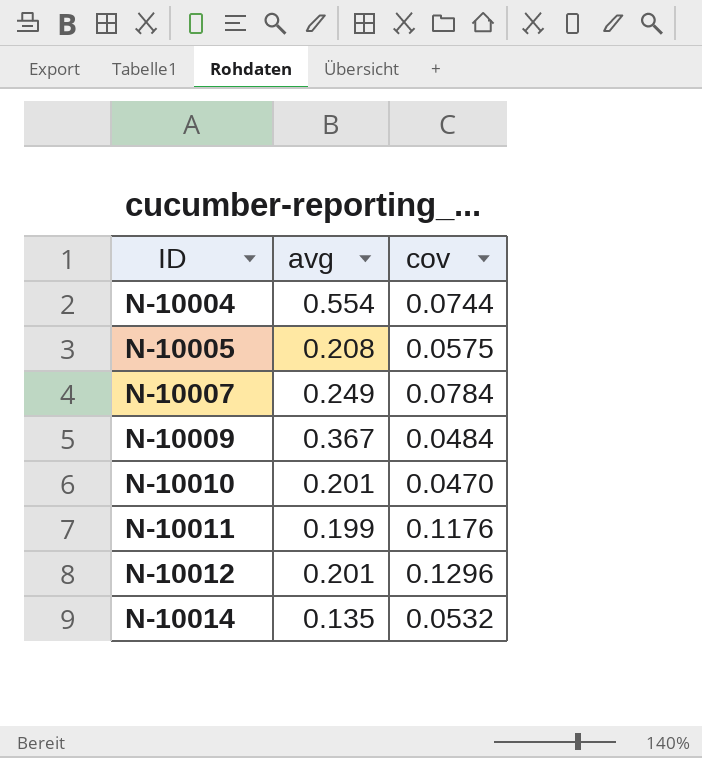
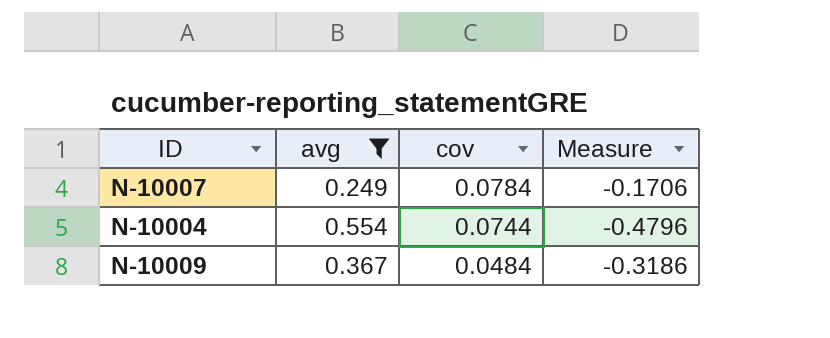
filter: none -> avg >= 0.249
row order: ID ascending -> cov descending
column Measure | formula: none -> [cov] - [avg]

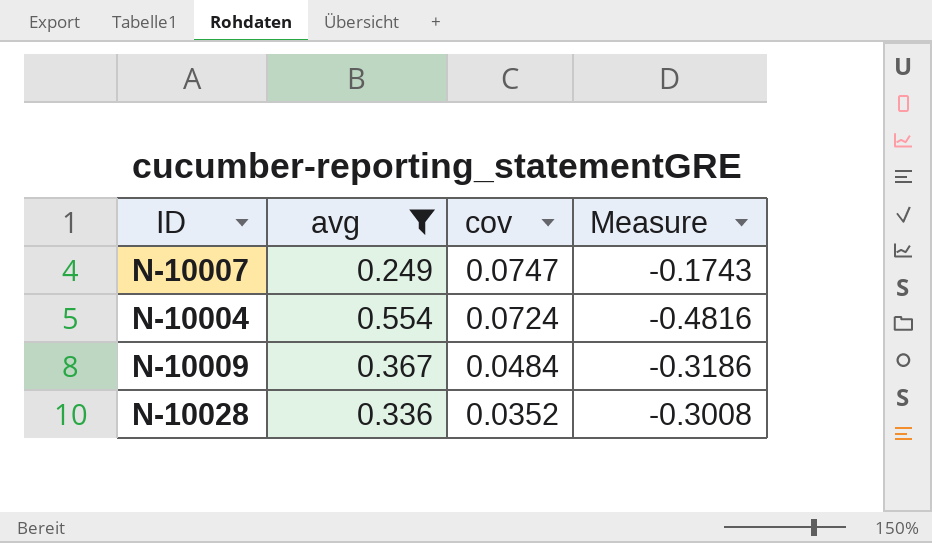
N-10007 | cov: 0.0784 -> 0.0747
N-10007 | Measure: -0.1706 -> -0.1743
N-10004 | cov: 0.0744 -> 0.0724
N-10004 | Measure: -0.4796 -> -0.4816
row N-10028: none -> 0.336 | 0.0352 | -0.3008

